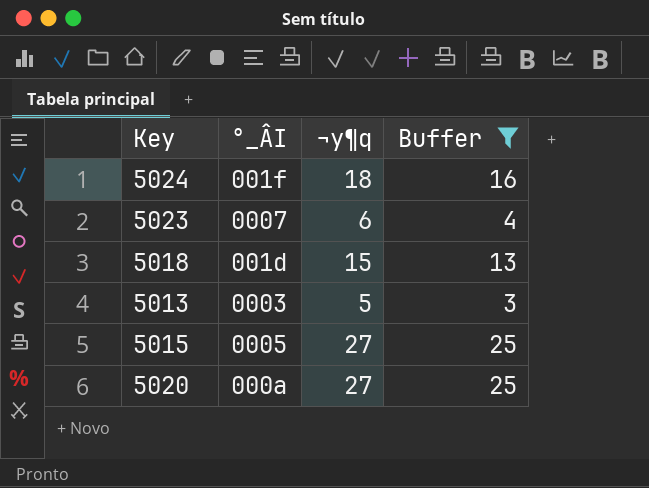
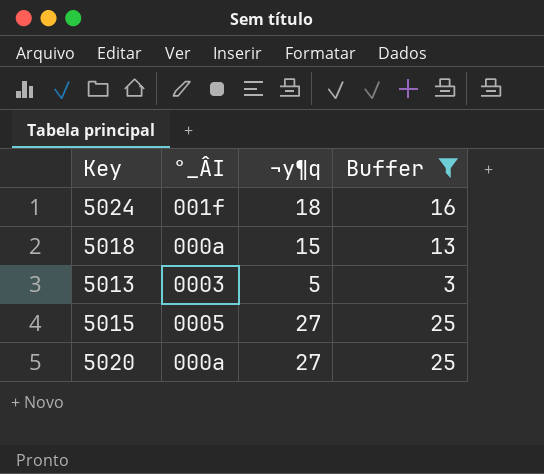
row 5023: 0007 | 6 | 4 -> none
5018 | °_ÂI: 001d -> 000a

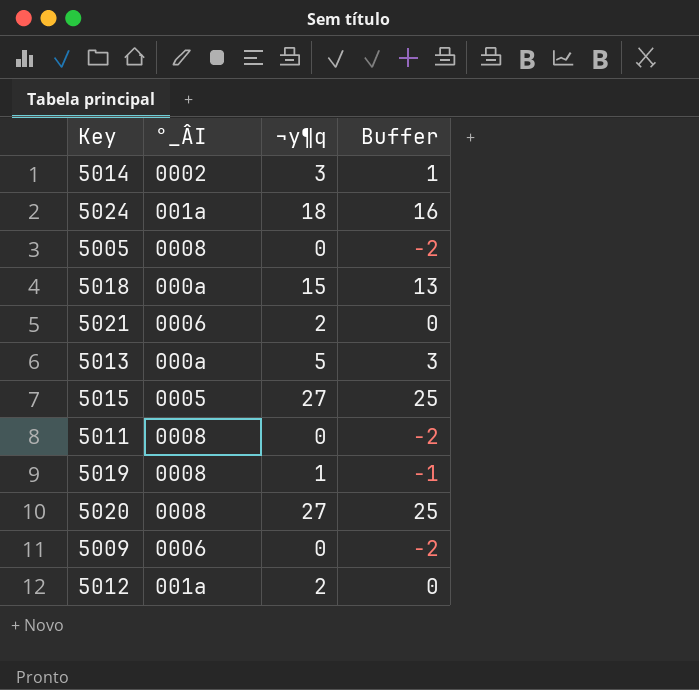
filter: Buffer >= 3 -> none
5024 | °_ÂI: 001f -> 001a
5013 | °_ÂI: 0003 -> 000a
5020 | °_ÂI: 000a -> 0008

